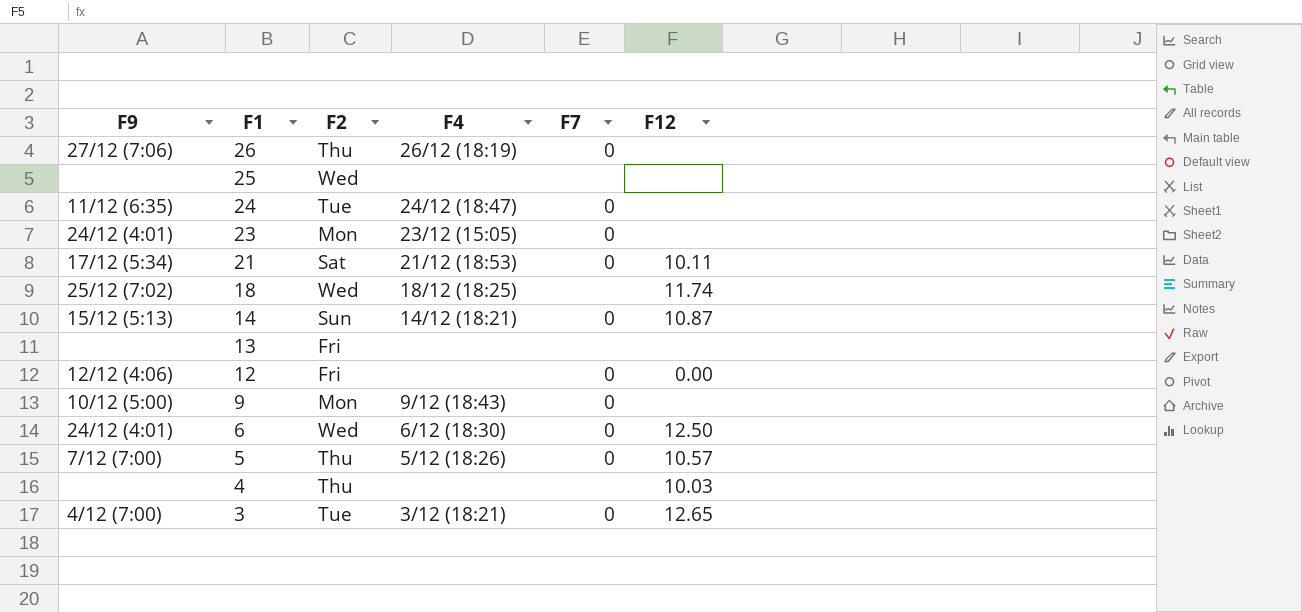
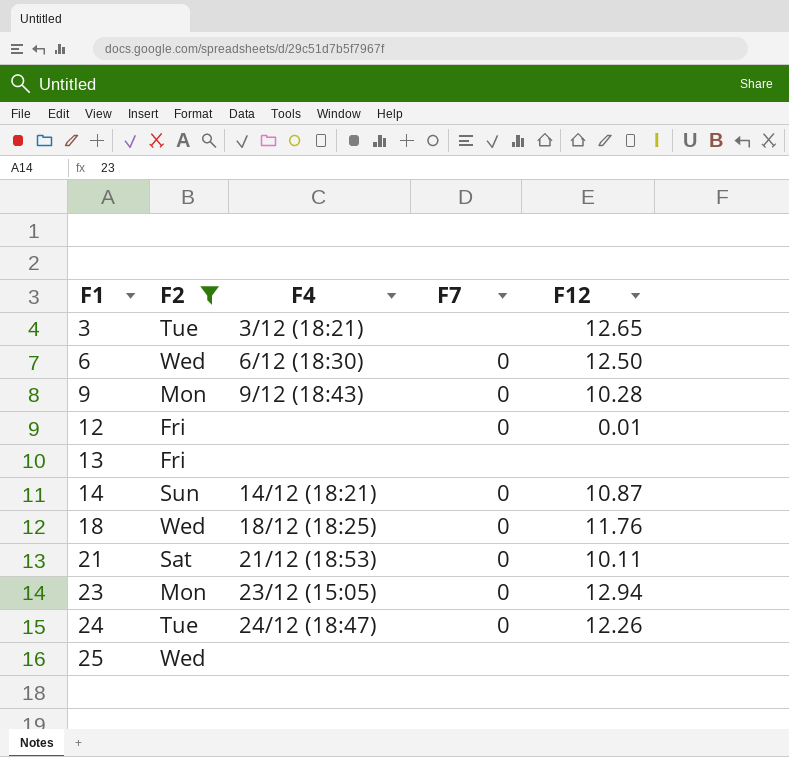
filter: none -> F2 != Thu
row order: F1 descending -> F1 ascending
column F9 | position: 1 -> none
3 | F7: 0 -> none
9 | F12: none -> 10.28
12 | F12: 0.00 -> 0.01
18 | F7: none -> 0
18 | F12: 11.74 -> 11.76
23 | F12: none -> 12.94
24 | F12: none -> 12.26

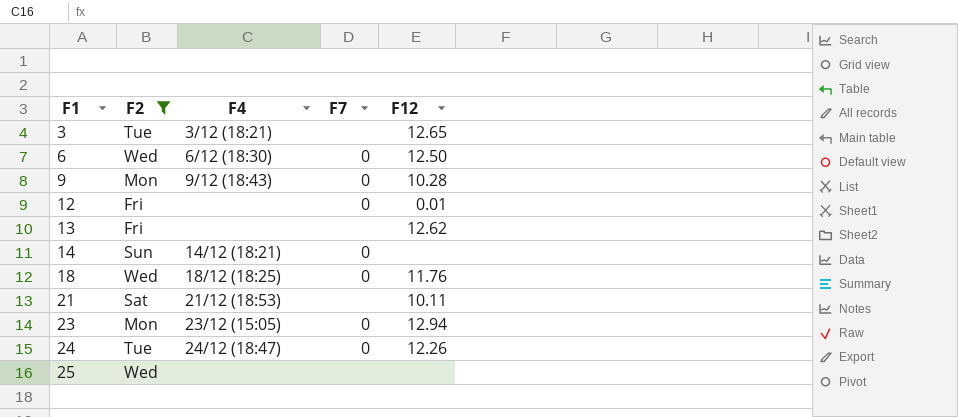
13 | F12: none -> 12.62
14 | F12: 10.87 -> none
21 | F7: 0 -> none

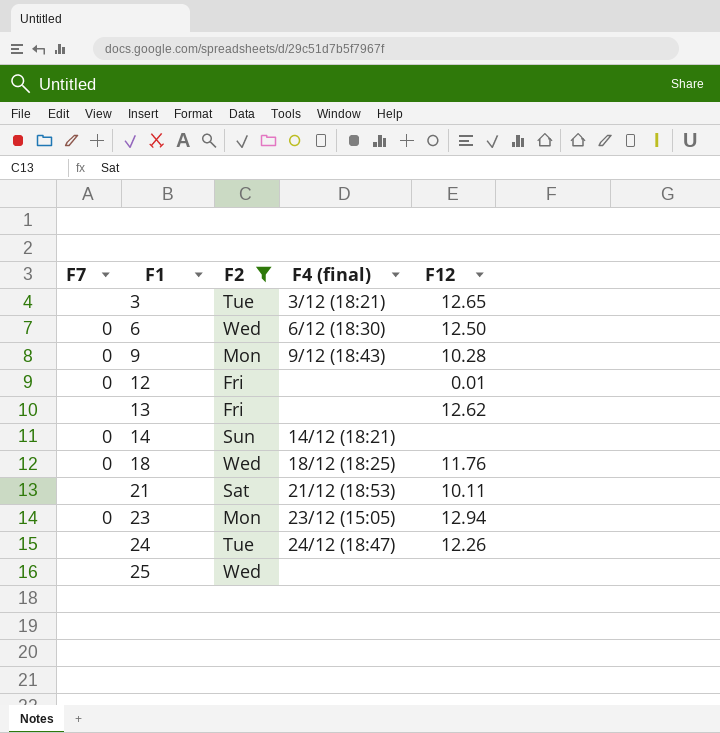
column F7 | position: 4 -> 1
column name: F4 -> F4 (final)
24 | F7: 0 -> none

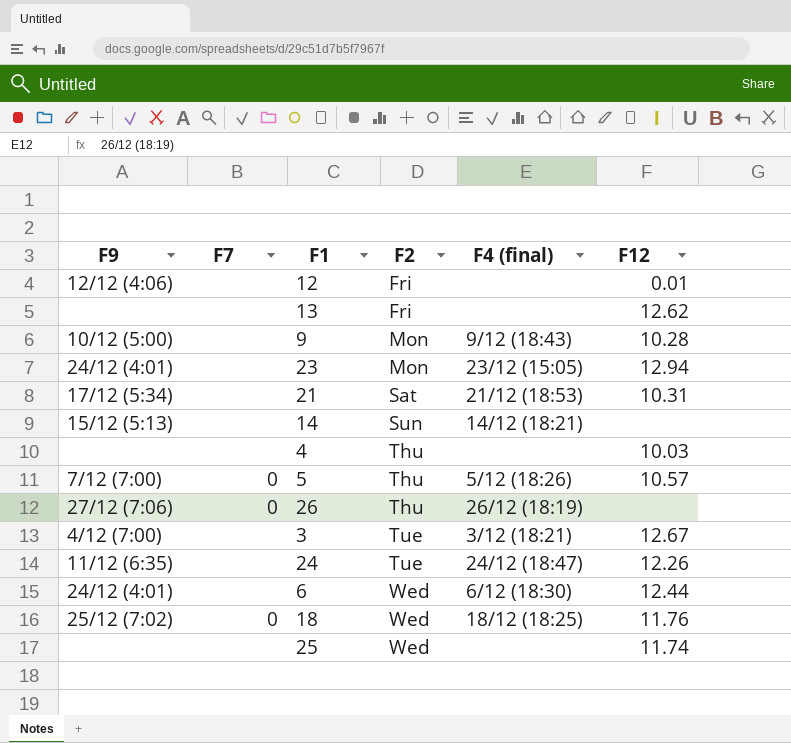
filter: F2 != Thu -> none
row order: F1 ascending -> F2 ascending
column F9 | position: none -> 1
12 | F7: 0 -> none
9 | F7: 0 -> none
23 | F7: 0 -> none
21 | F12: 10.11 -> 10.31
14 | F7: 0 -> none
3 | F12: 12.65 -> 12.67
6 | F7: 0 -> none
6 | F12: 12.50 -> 12.44
25 | F12: none -> 11.74

